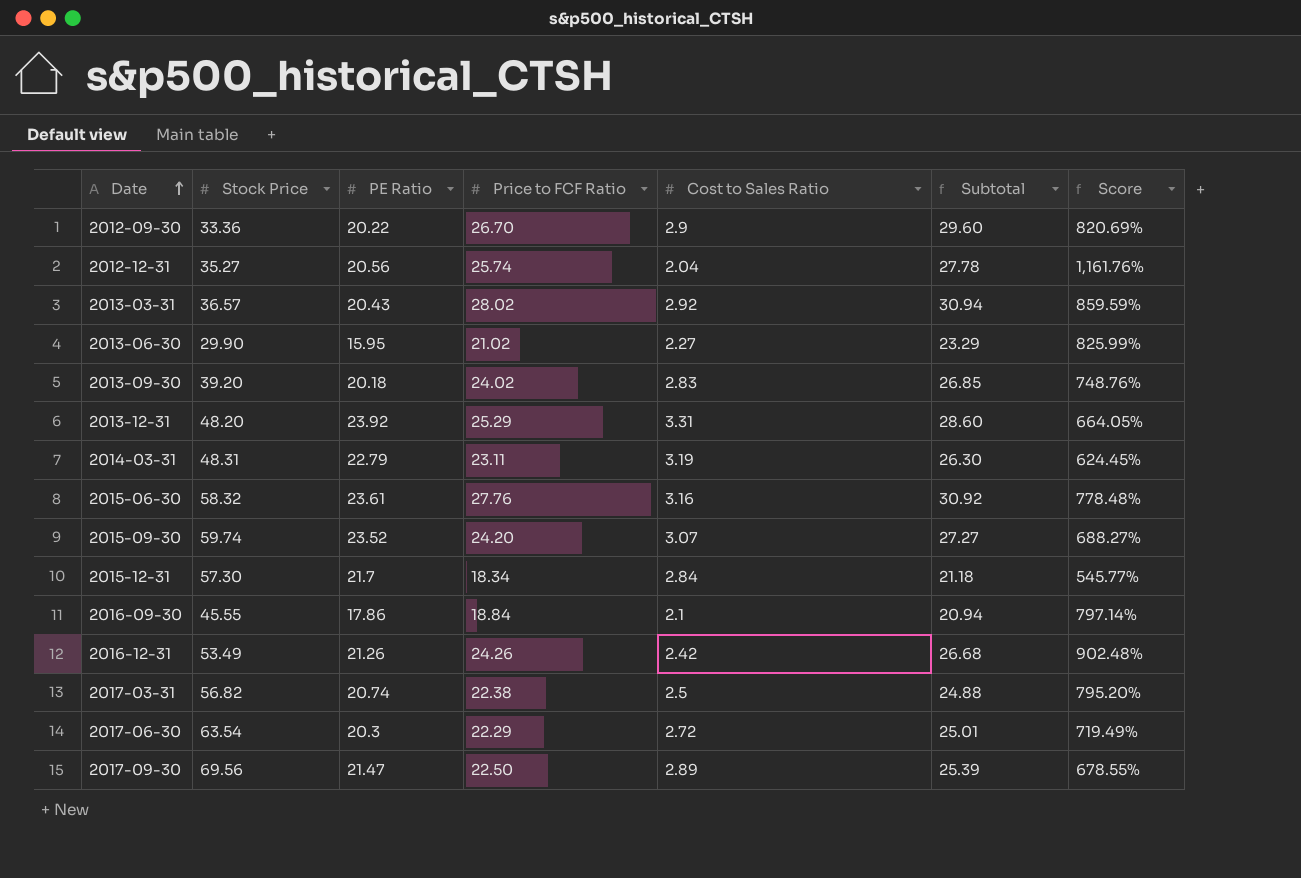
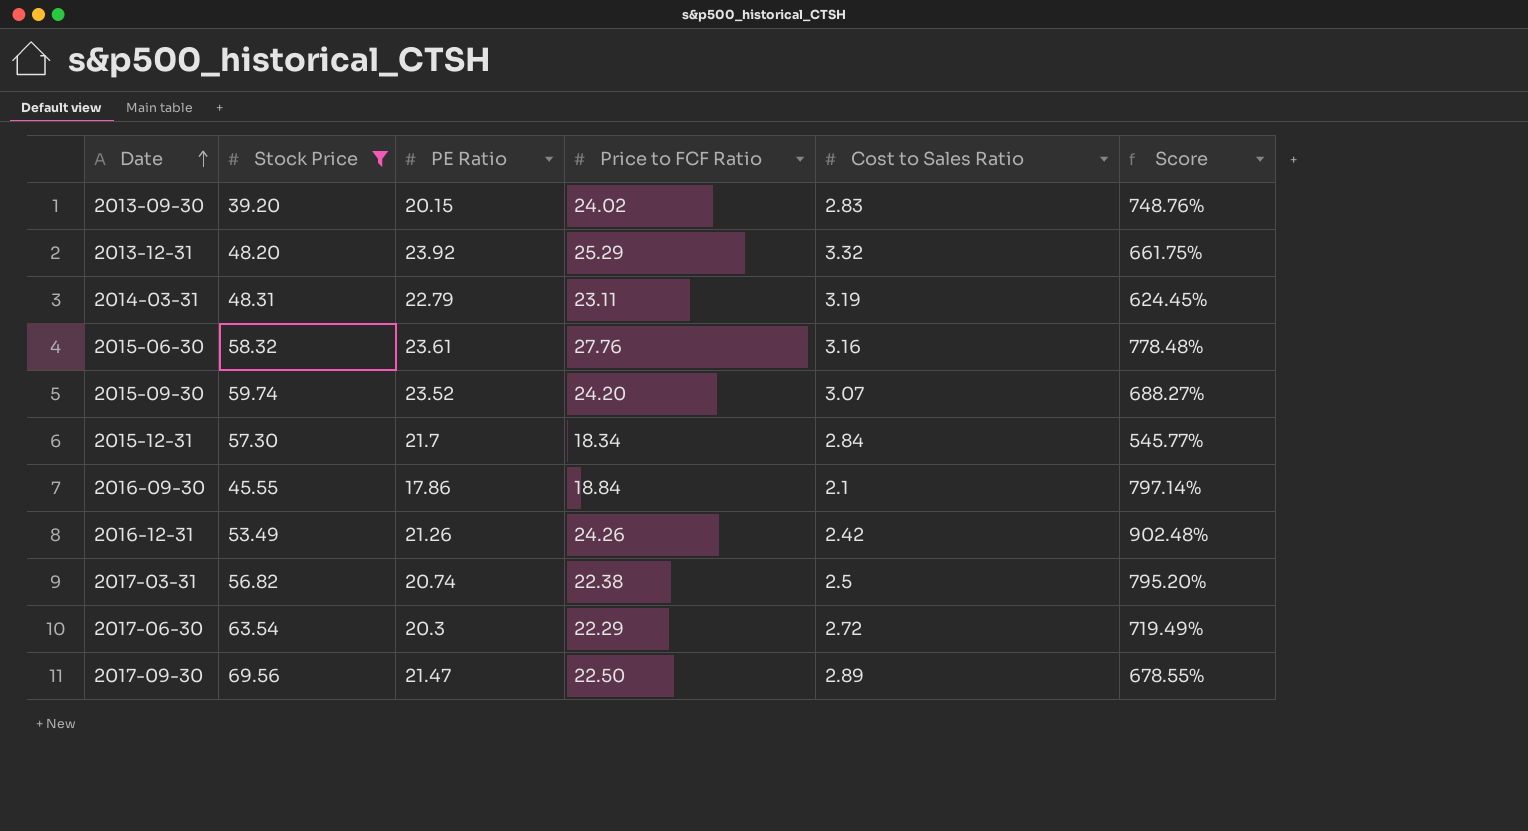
filter: none -> Stock Price >= 39.20
column Subtotal | formula: [Price to FCF Ratio] + [Cost to Sales Ratio] -> none
2013-09-30 | PE Ratio: 20.18 -> 20.15
2013-12-31 | Cost to Sales Ratio: 3.31 -> 3.32
2013-12-31 | Score: 664.05% -> 661.75%

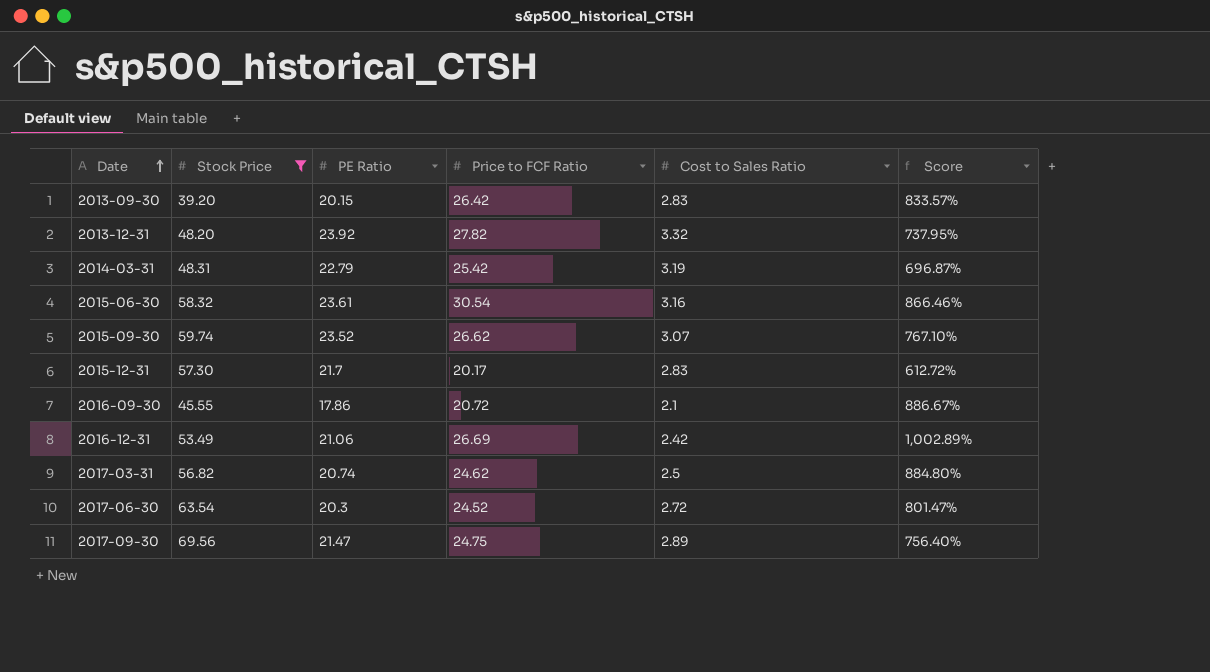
2013-09-30 | Price to FCF Ratio: 24.02 -> 26.42
2013-09-30 | Score: 748.76% -> 833.57%
2013-12-31 | Price to FCF Ratio: 25.29 -> 27.82
2013-12-31 | Score: 661.75% -> 737.95%
2014-03-31 | Price to FCF Ratio: 23.11 -> 25.42
2014-03-31 | Score: 624.45% -> 696.87%
2015-06-30 | Price to FCF Ratio: 27.76 -> 30.54
2015-06-30 | Score: 778.48% -> 866.46%
2015-09-30 | Price to FCF Ratio: 24.20 -> 26.62
2015-09-30 | Score: 688.27% -> 767.10%
2015-12-31 | Price to FCF Ratio: 18.34 -> 20.17
2015-12-31 | Cost to Sales Ratio: 2.84 -> 2.83
2015-12-31 | Score: 545.77% -> 612.72%
2016-09-30 | Price to FCF Ratio: 18.84 -> 20.72
2016-09-30 | Score: 797.14% -> 886.67%
2016-12-31 | PE Ratio: 21.26 -> 21.06
2016-12-31 | Price to FCF Ratio: 24.26 -> 26.69
2016-12-31 | Score: 902.48% -> 1,002.89%
2017-03-31 | Price to FCF Ratio: 22.38 -> 24.62
2017-03-31 | Score: 795.20% -> 884.80%
2017-06-30 | Price to FCF Ratio: 22.29 -> 24.52
2017-06-30 | Score: 719.49% -> 801.47%
2017-09-30 | Price to FCF Ratio: 22.50 -> 24.75
2017-09-30 | Score: 678.55% -> 756.40%

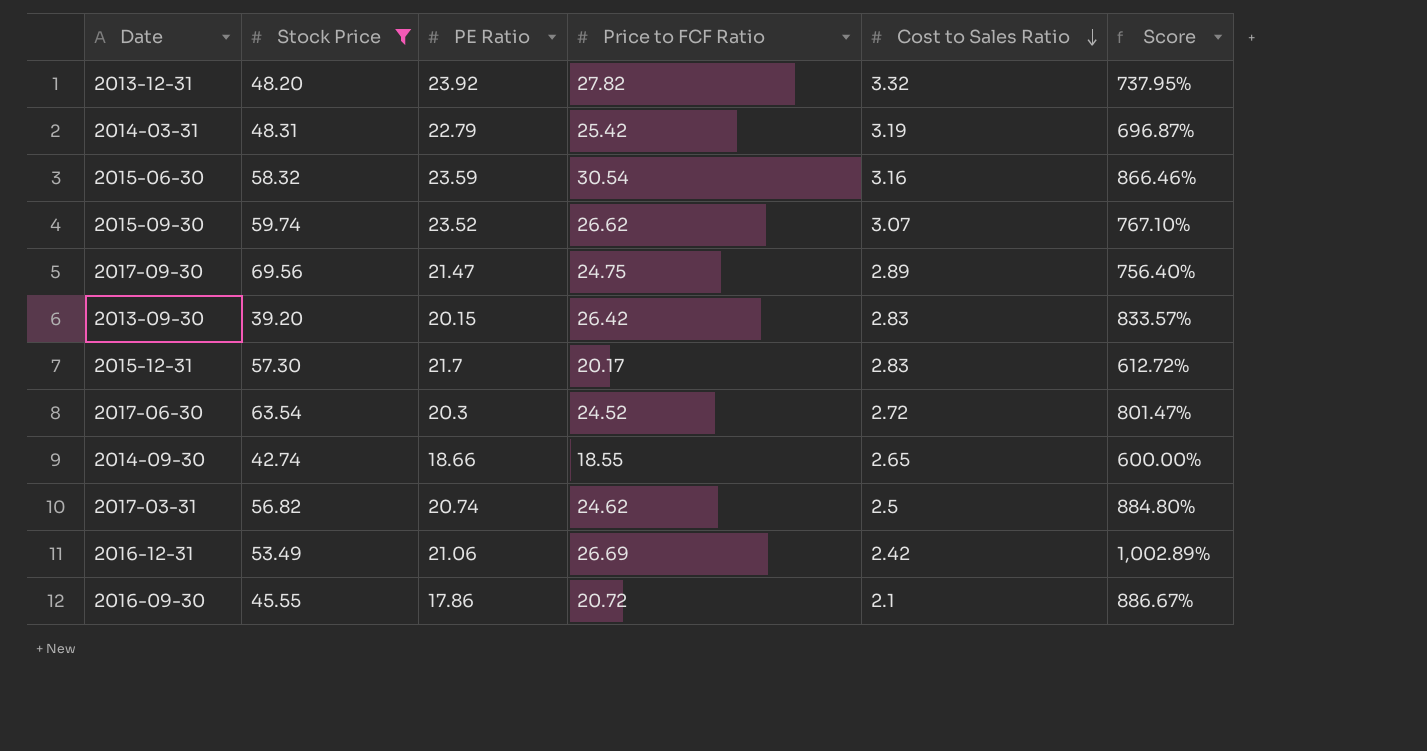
row order: Date ascending -> Cost to Sales Ratio descending
2015-06-30 | PE Ratio: 23.61 -> 23.59
row 2014-09-30: none -> 42.74 | 18.66 | 18.55 | 2.65 | 600.00%

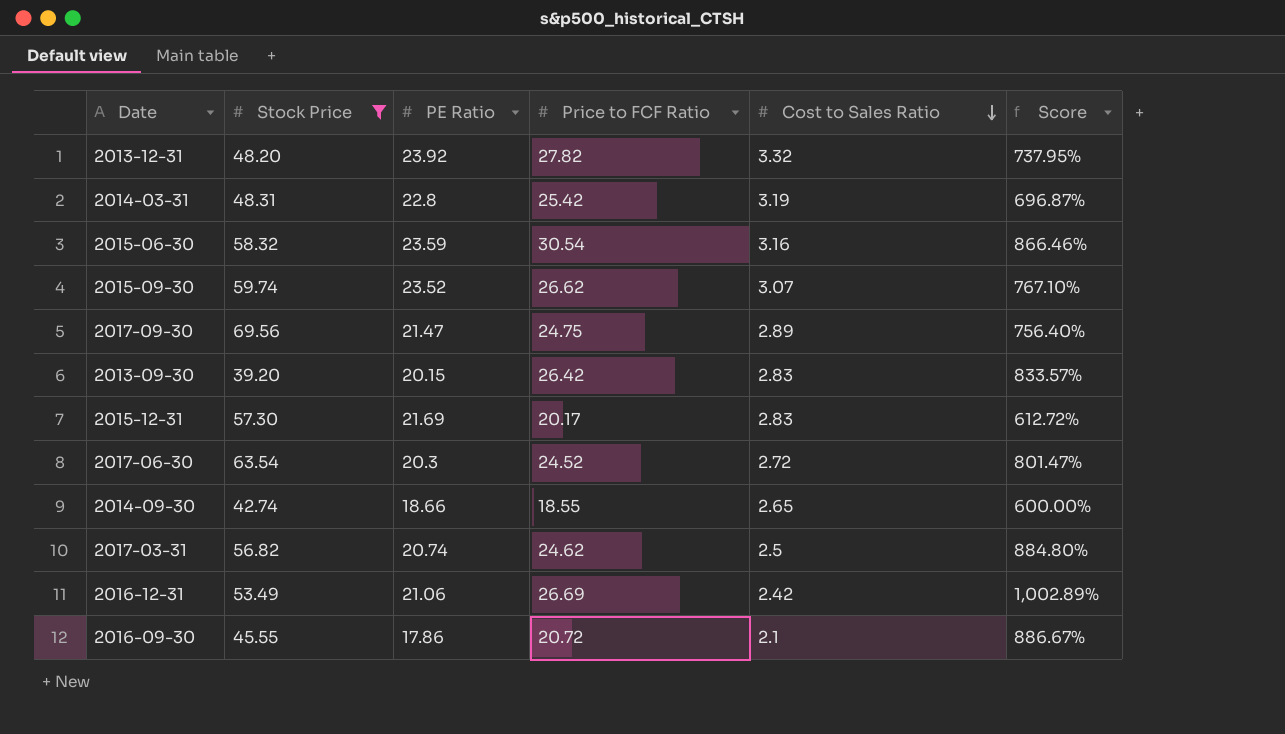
2014-03-31 | PE Ratio: 22.79 -> 22.8
2015-12-31 | PE Ratio: 21.7 -> 21.69

